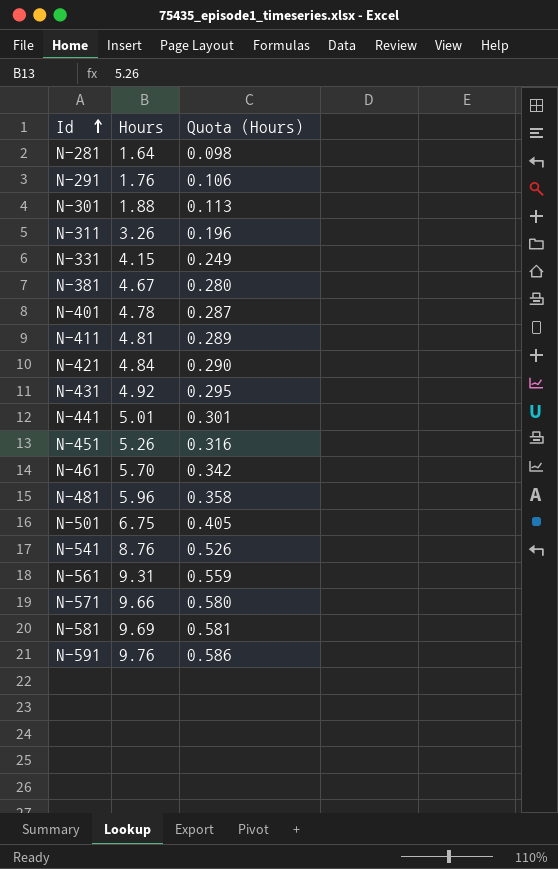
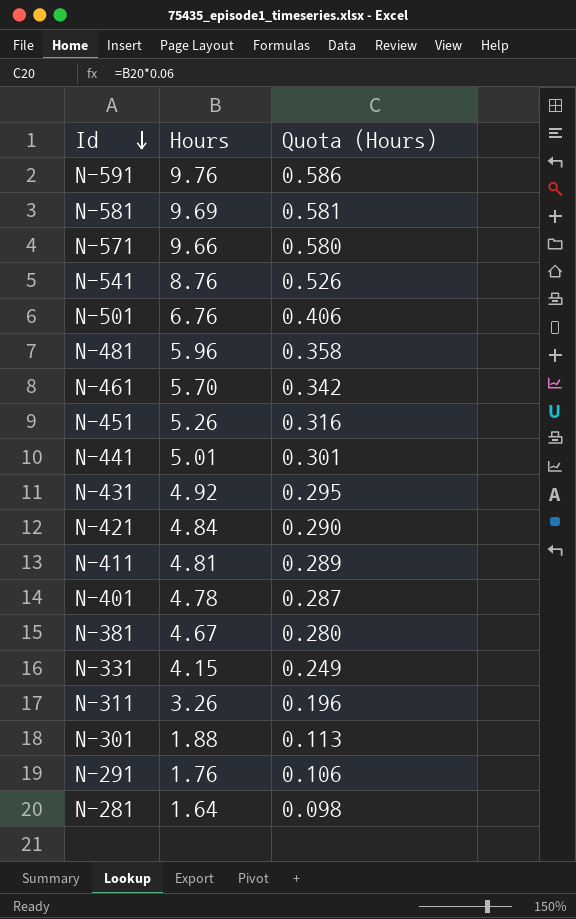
row order: Id ascending -> Id descending
row N-561: 9.31 | 0.559 -> none
N-501 | Hours: 6.75 -> 6.76
N-501 | Quota (Hours): 0.405 -> 0.406

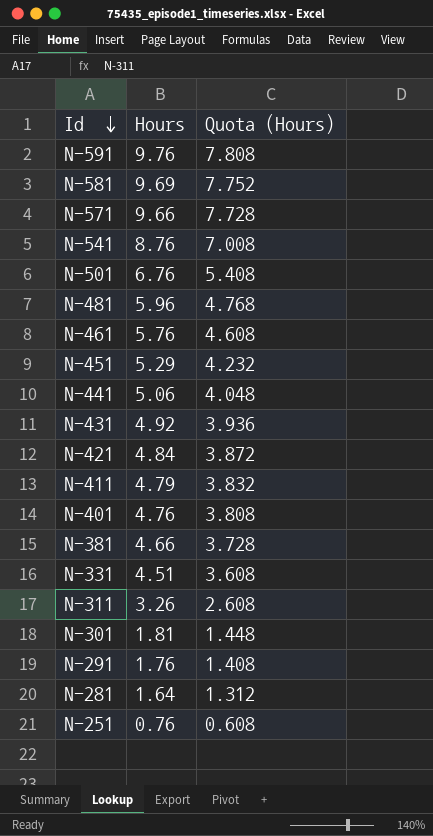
column Quota (Hours) | formula: [Hours] * 0.06 -> [Hours] * 0.8
N-461 | Hours: 5.70 -> 5.76
N-451 | Hours: 5.26 -> 5.29
N-441 | Hours: 5.01 -> 5.06
N-411 | Hours: 4.81 -> 4.79
N-401 | Hours: 4.78 -> 4.76
N-381 | Hours: 4.67 -> 4.66
N-331 | Hours: 4.15 -> 4.51
N-301 | Hours: 1.88 -> 1.81
row N-251: none -> 0.76 | 0.608

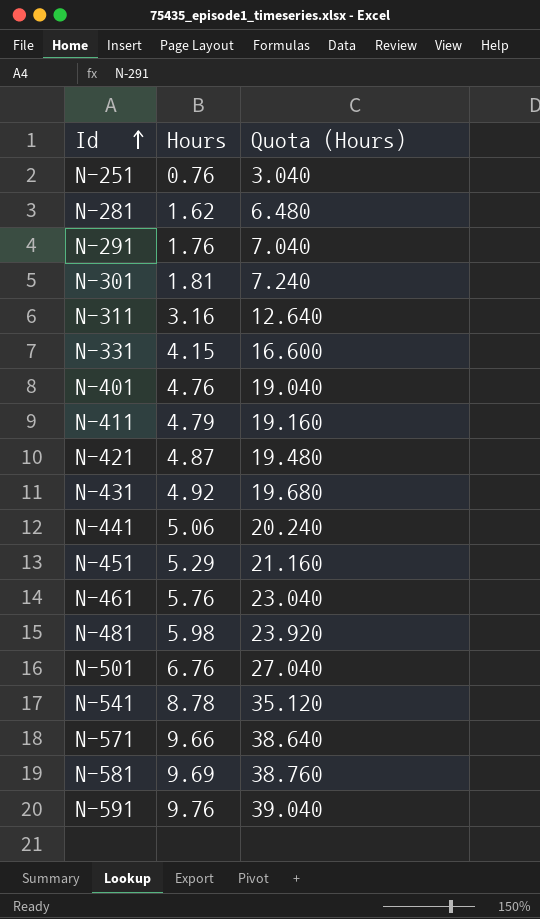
row order: Id descending -> Id ascending
column Quota (Hours) | formula: [Hours] * 0.8 -> [Hours] * 4
row N-381: 4.66 | 3.728 -> none
N-281 | Hours: 1.64 -> 1.62
N-311 | Hours: 3.26 -> 3.16
N-331 | Hours: 4.51 -> 4.15
N-421 | Hours: 4.84 -> 4.87
N-481 | Hours: 5.96 -> 5.98
N-541 | Hours: 8.76 -> 8.78

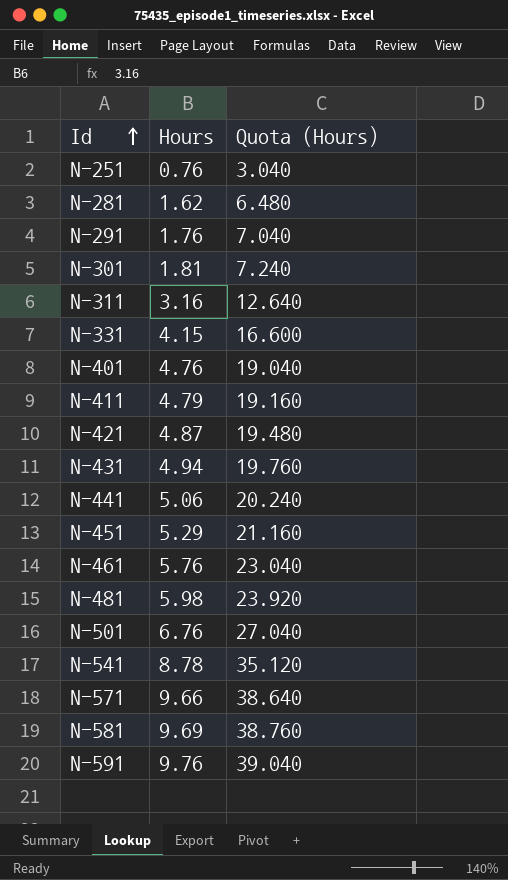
N-431 | Hours: 4.92 -> 4.94
N-431 | Quota (Hours): 19.680 -> 19.760

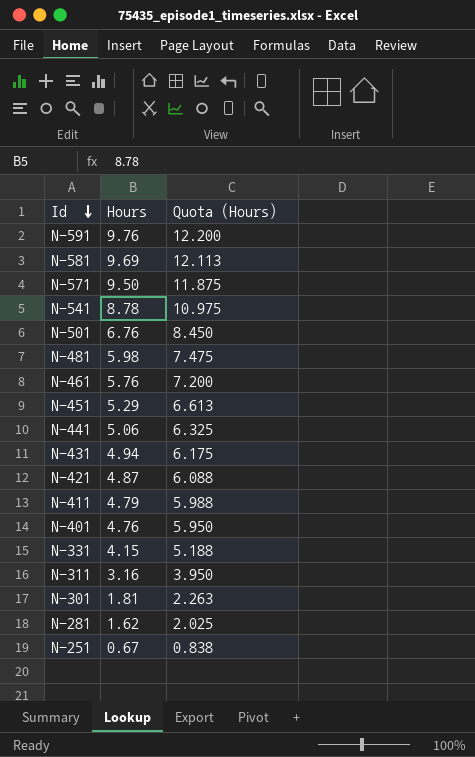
row order: Id ascending -> Id descending
column Quota (Hours) | formula: [Hours] * 4 -> [Hours] * 1.25
row N-291: 1.76 | 7.040 -> none
N-571 | Hours: 9.66 -> 9.50
N-251 | Hours: 0.76 -> 0.67

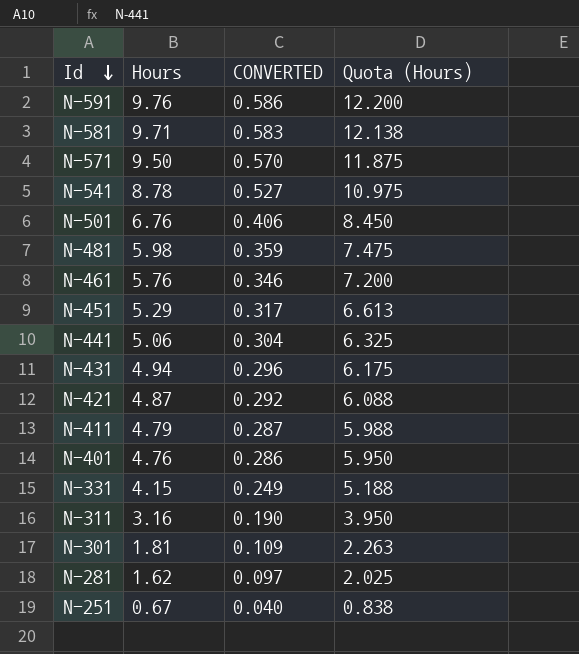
column CONVERTED | formula: none -> [Hours] * 0.06
N-581 | Hours: 9.69 -> 9.71
N-581 | Quota (Hours): 12.113 -> 12.138

